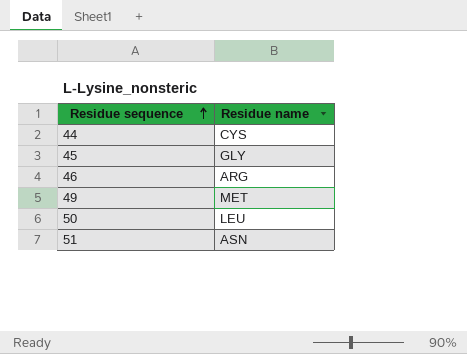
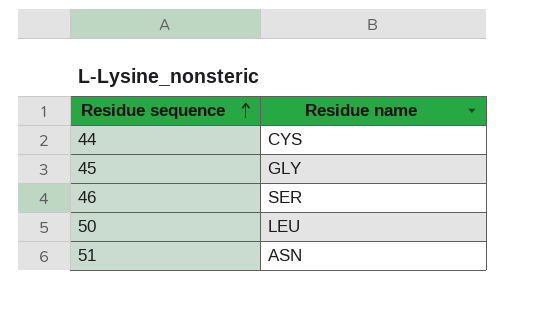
row 49: MET -> none
46 | Residue name: ARG -> SER

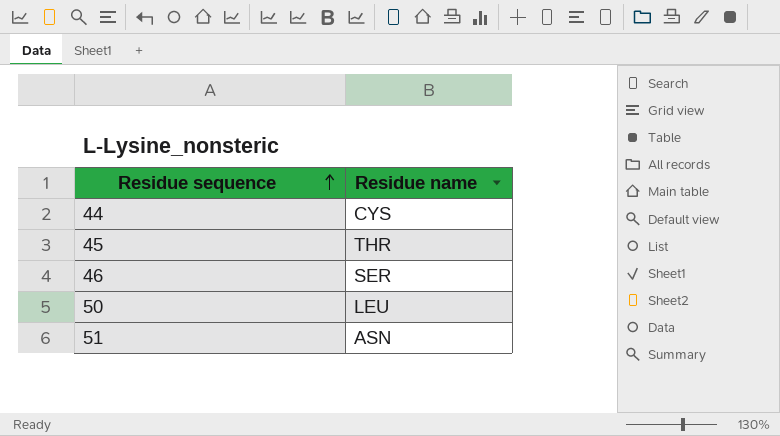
45 | Residue name: GLY -> THR

